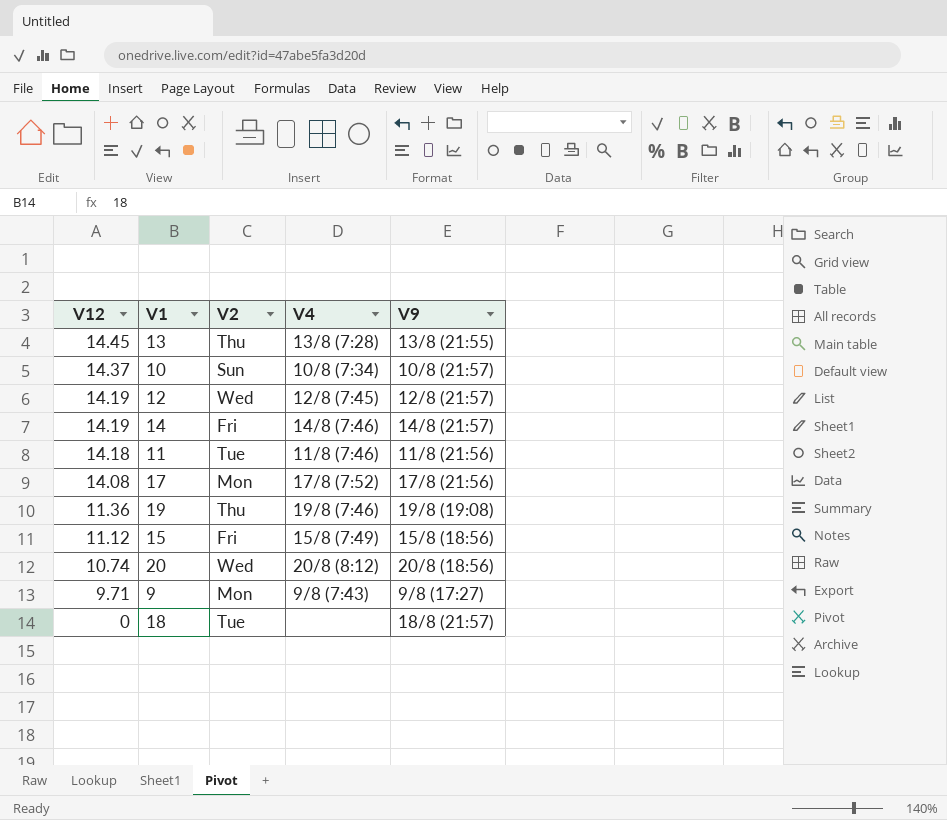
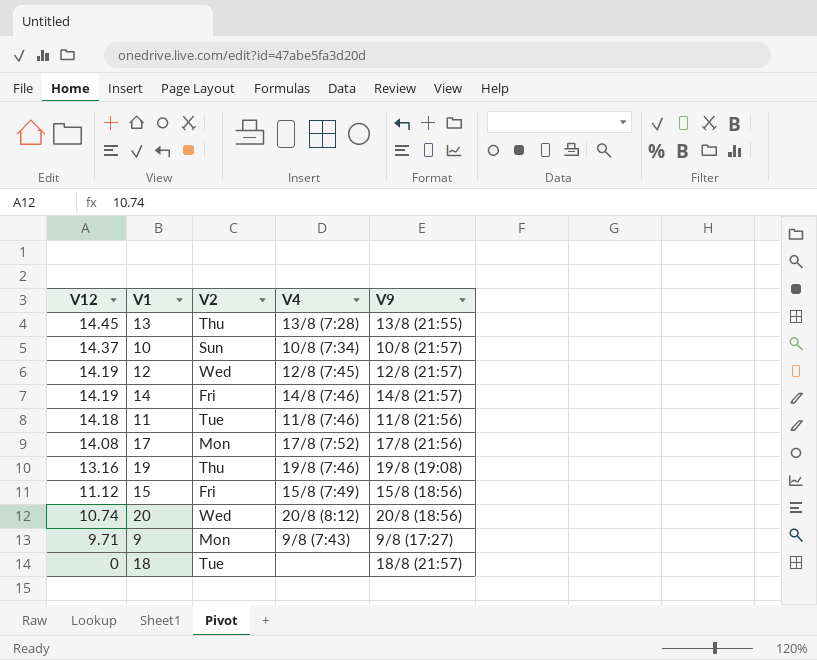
19 | V12: 11.36 -> 13.16

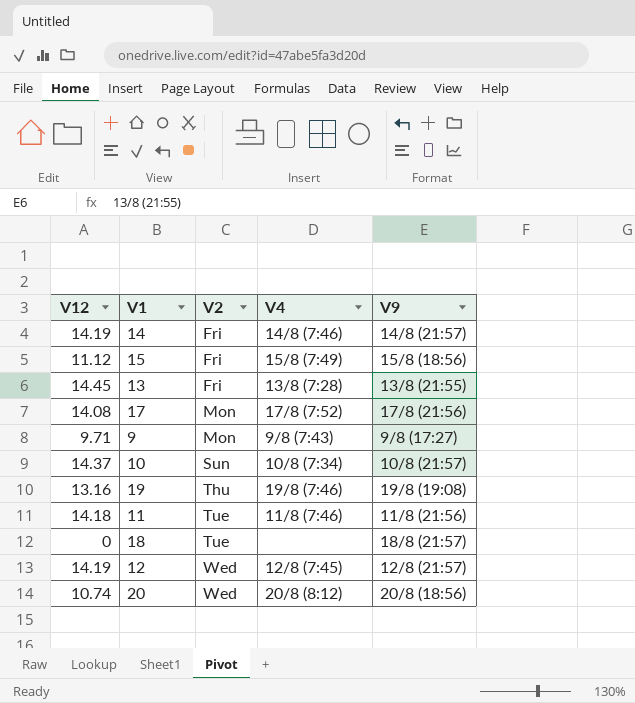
row order: V12 descending -> V2 ascending
13 | V2: Thu -> Fri

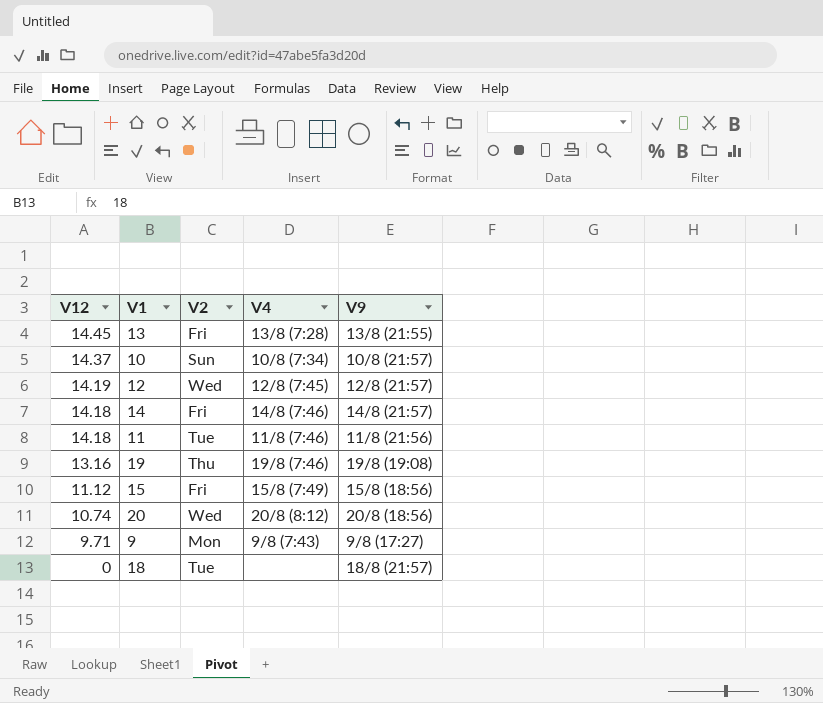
row order: V2 ascending -> V12 descending
row 17: 14.08 | Mon | 17/8 (7:52) | 17/8 (21:56) -> none
14 | V12: 14.19 -> 14.18

